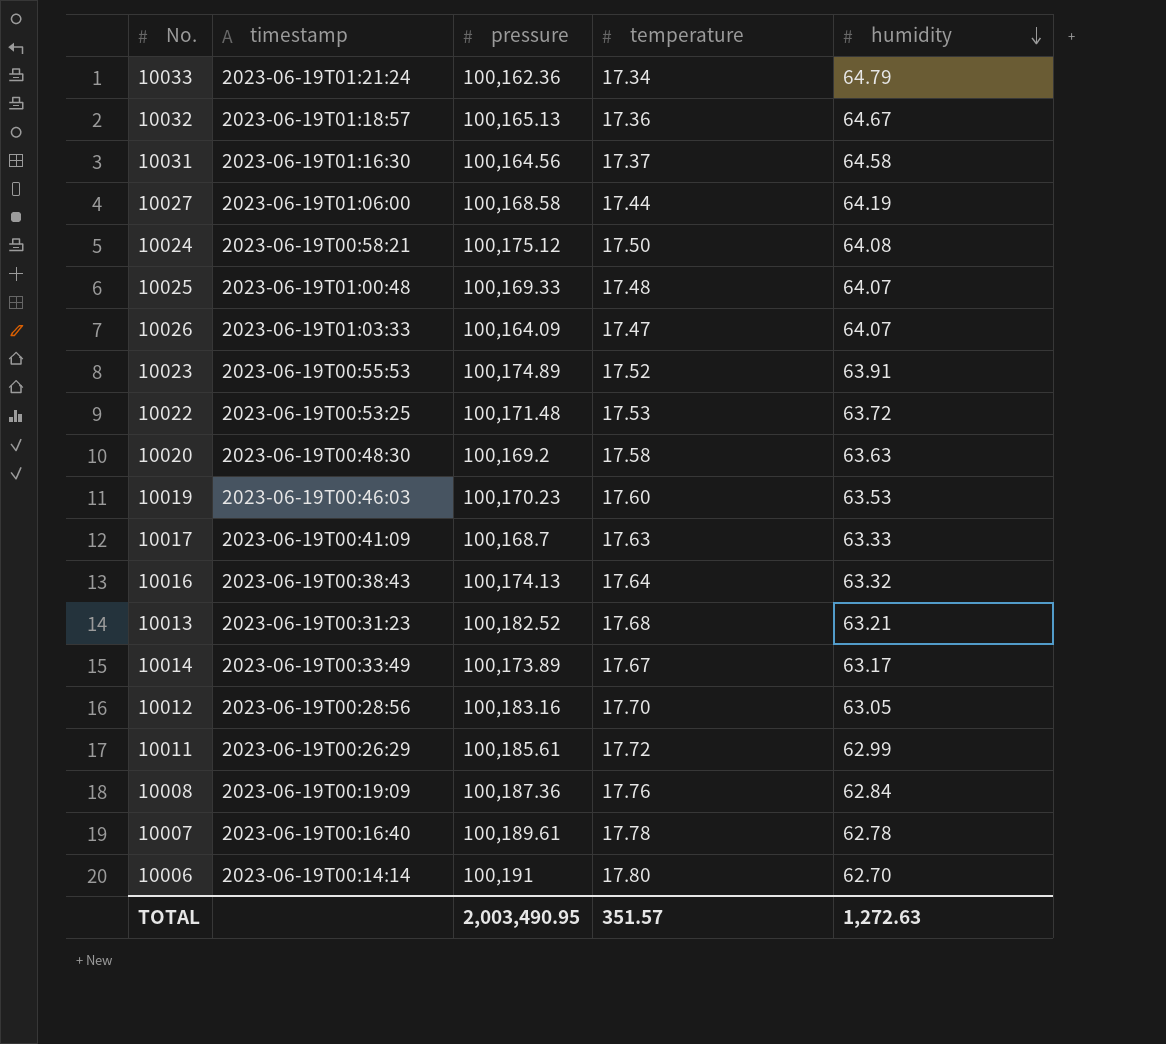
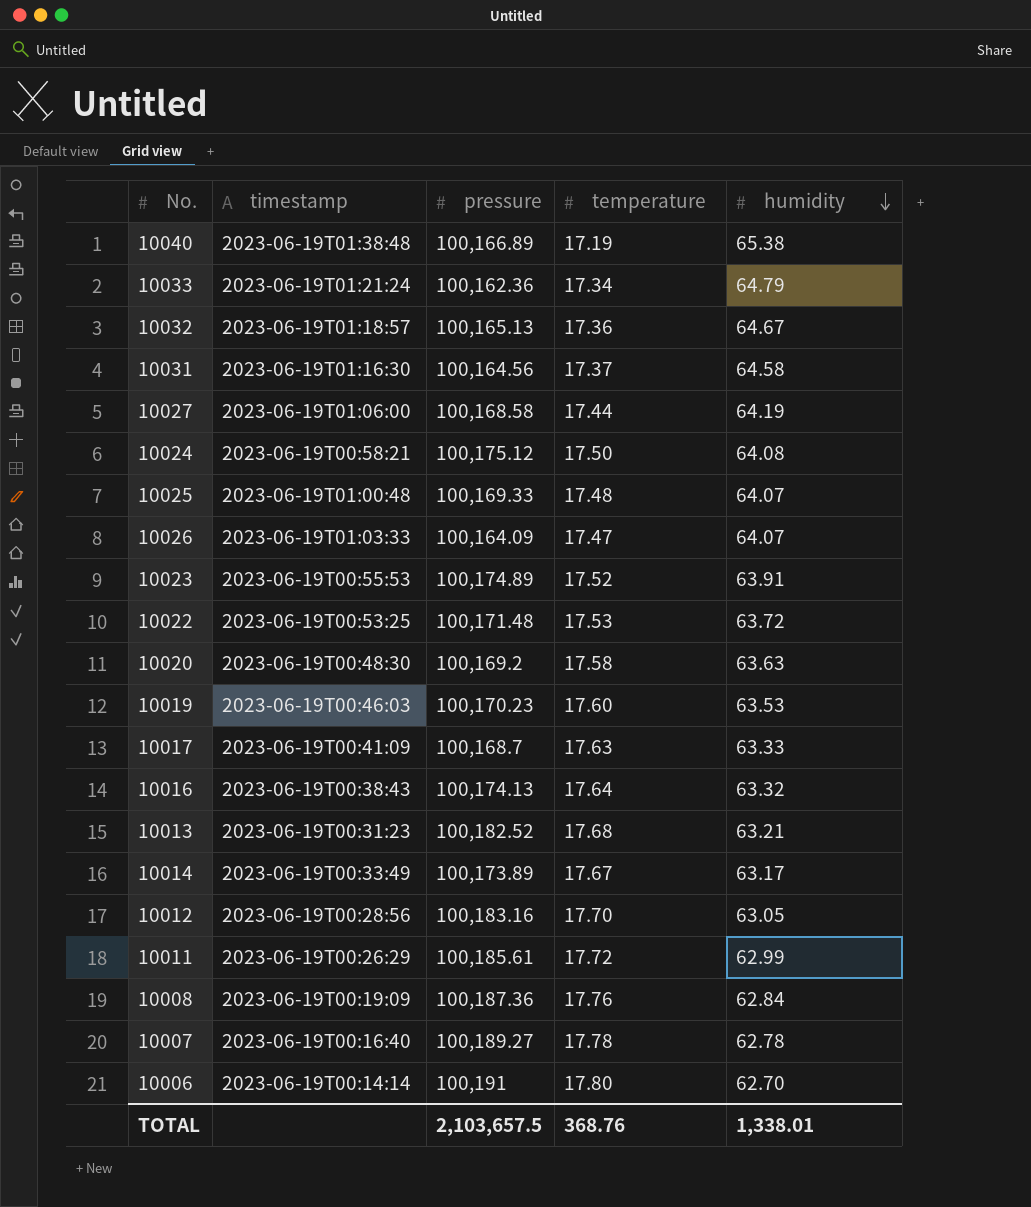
row 10040: none -> 2023-06-19T01:38:48 | 100,166.89 | 17.19 | 65.38
10007 | pressure: 100,189.61 -> 100,189.27
TOTAL | pressure: 2,003,490.95 -> 2,103,657.5
TOTAL | temperature: 351.57 -> 368.76
TOTAL | humidity: 1,272.63 -> 1,338.01

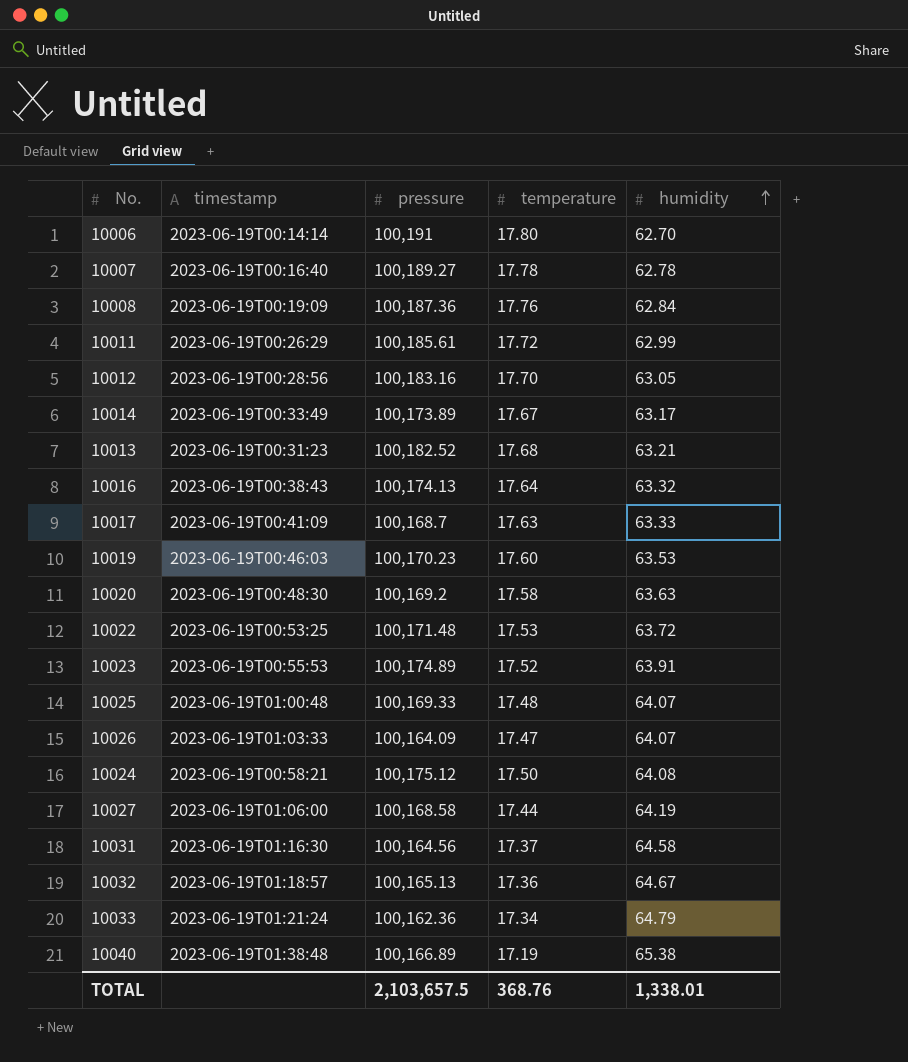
row order: humidity descending -> humidity ascending

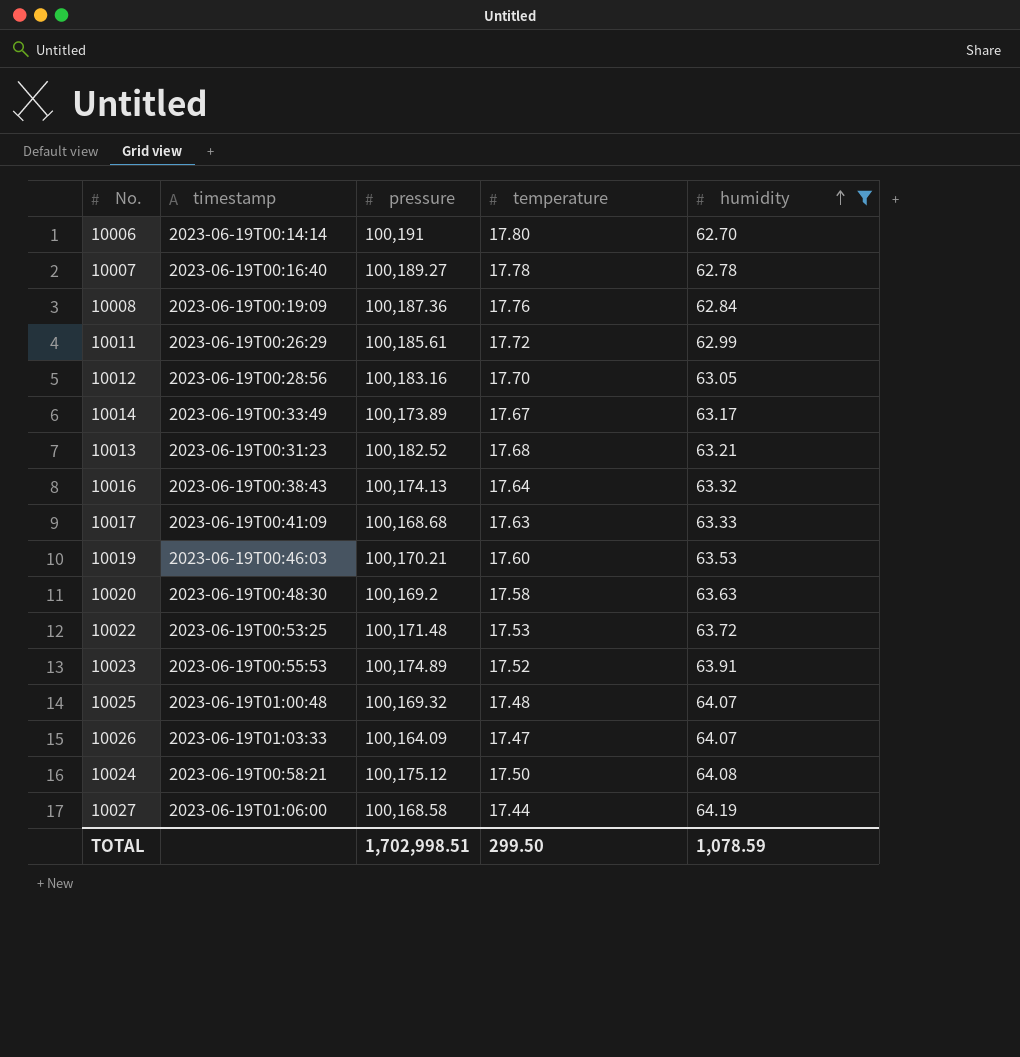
filter: none -> humidity <= 64.19
10017 | pressure: 100,168.7 -> 100,168.68
10019 | pressure: 100,170.23 -> 100,170.21
10025 | pressure: 100,169.33 -> 100,169.32
TOTAL | pressure: 2,103,657.5 -> 1,702,998.51
TOTAL | temperature: 368.76 -> 299.50
TOTAL | humidity: 1,338.01 -> 1,078.59

